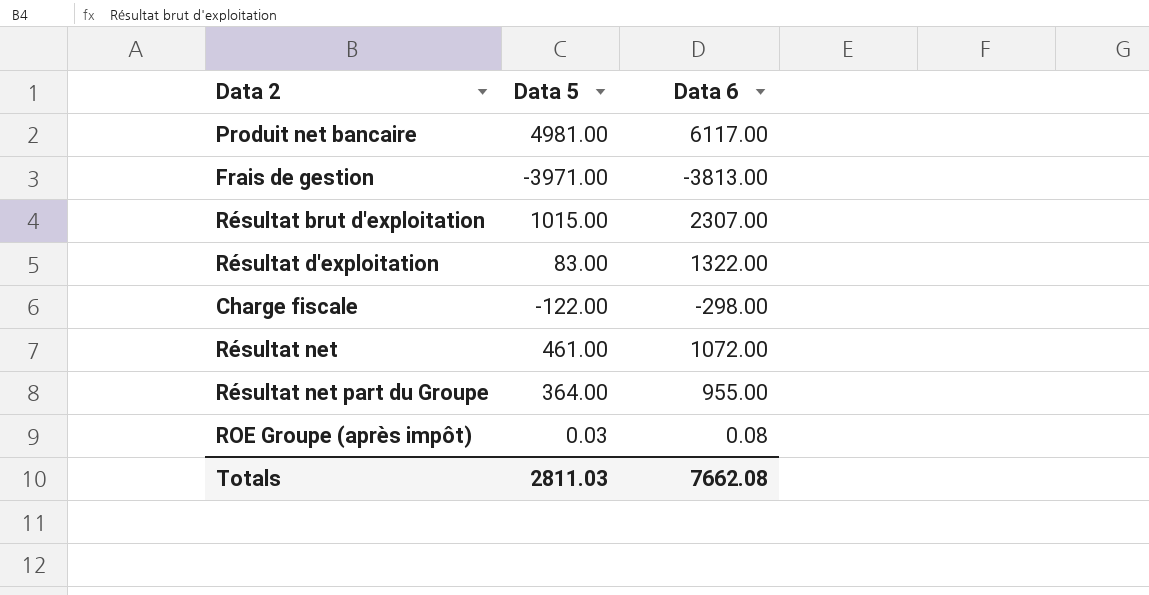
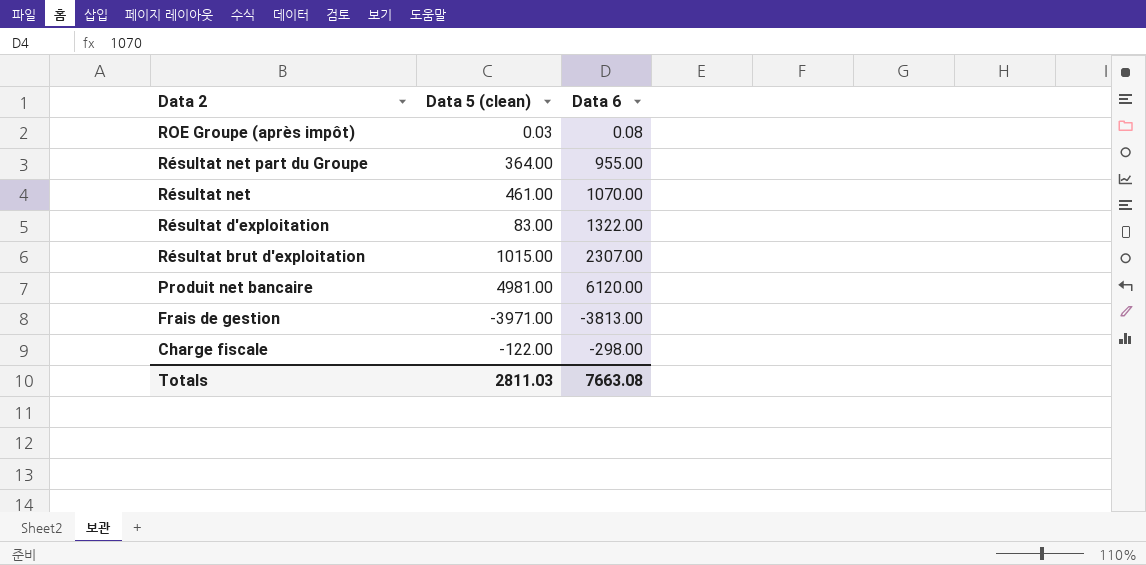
row order: none -> Data 2 descending
column name: Data 5 -> Data 5 (clean)
Résultat net | Data 6: 1072.00 -> 1070.00
Produit net bancaire | Data 6: 6117.00 -> 6120.00
Totals | Data 6: 7662.08 -> 7663.08

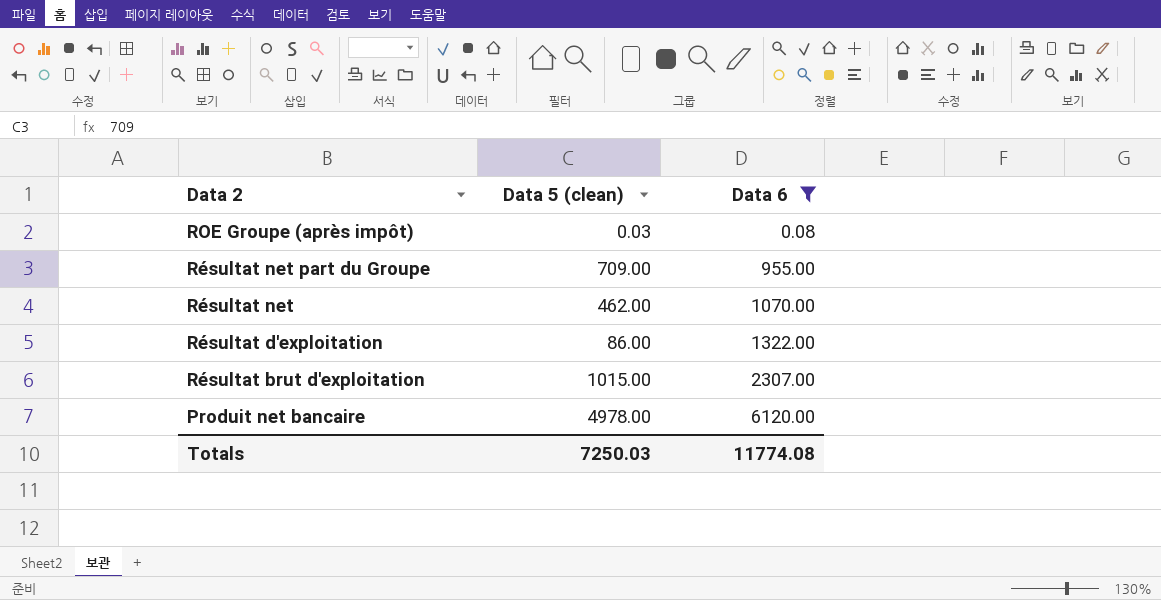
filter: none -> Data 6 >= 0.08
Résultat net part du Groupe | Data 5 (clean): 364.00 -> 709.00
Résultat net | Data 5 (clean): 461.00 -> 462.00
Résultat d'exploitation | Data 5 (clean): 83.00 -> 86.00
Produit net bancaire | Data 5 (clean): 4981.00 -> 4978.00
Totals | Data 5 (clean): 2811.03 -> 7250.03
Totals | Data 6: 7663.08 -> 11774.08

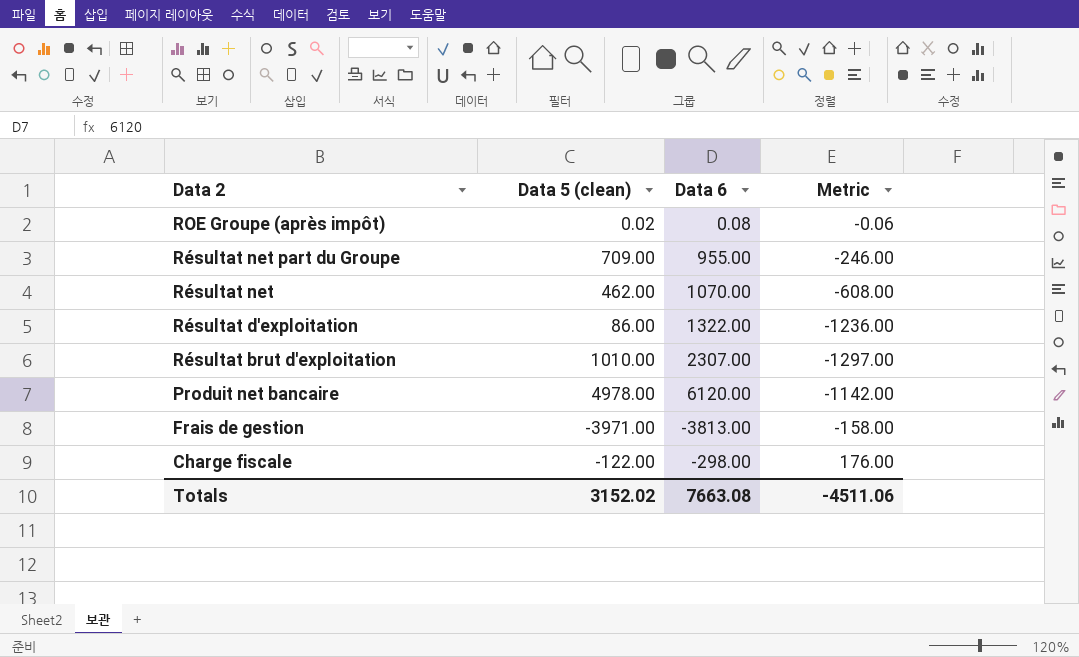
filter: Data 6 >= 0.08 -> none
column Metric | formula: none -> [Data 5 (clean)] - [Data 6]
ROE Groupe (après impôt) | Data 5 (clean): 0.03 -> 0.02
Résultat brut d'exploitation | Data 5 (clean): 1015.00 -> 1010.00
Totals | Data 5 (clean): 7250.03 -> 3152.02
Totals | Data 6: 11774.08 -> 7663.08

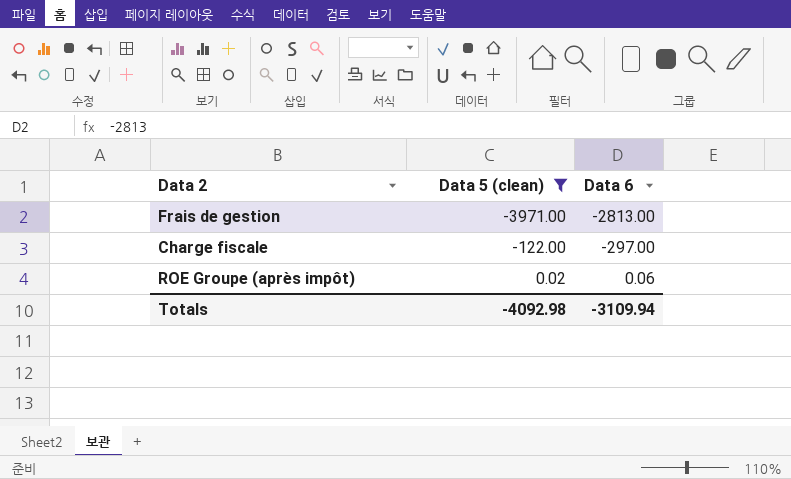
filter: none -> Data 5 (clean) <= 0.02
row order: Data 2 descending -> Data 5 (clean) ascending
column Metric | formula: [Data 5 (clean)] - [Data 6] -> none
Frais de gestion | Data 6: -3813.00 -> -2813.00
Charge fiscale | Data 6: -298.00 -> -297.00
ROE Groupe (après impôt) | Data 6: 0.08 -> 0.06
Totals | Data 5 (clean): 3152.02 -> -4092.98
Totals | Data 6: 7663.08 -> -3109.94

